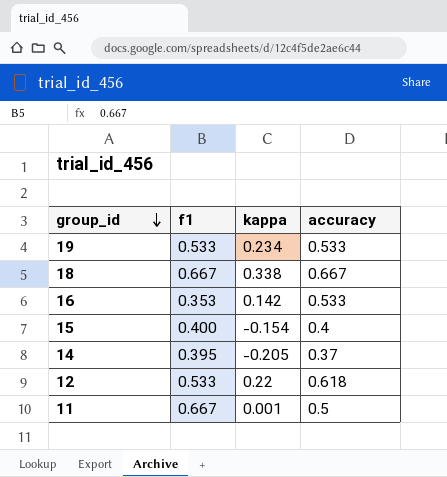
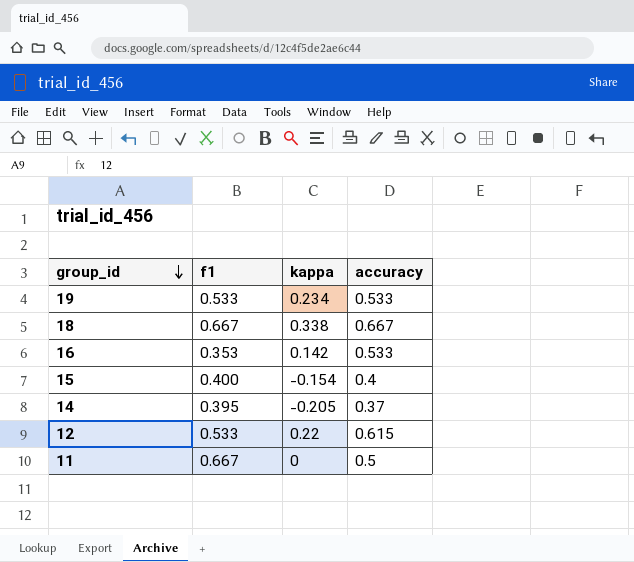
12 | accuracy: 0.618 -> 0.615
11 | kappa: 0.001 -> 0

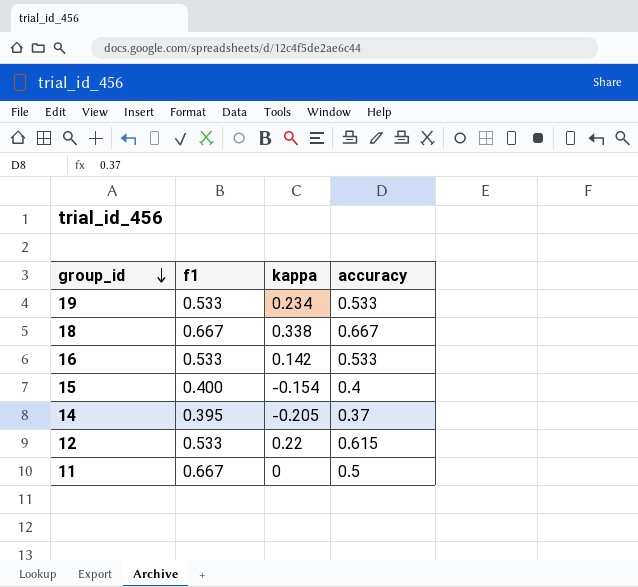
16 | f1: 0.353 -> 0.533

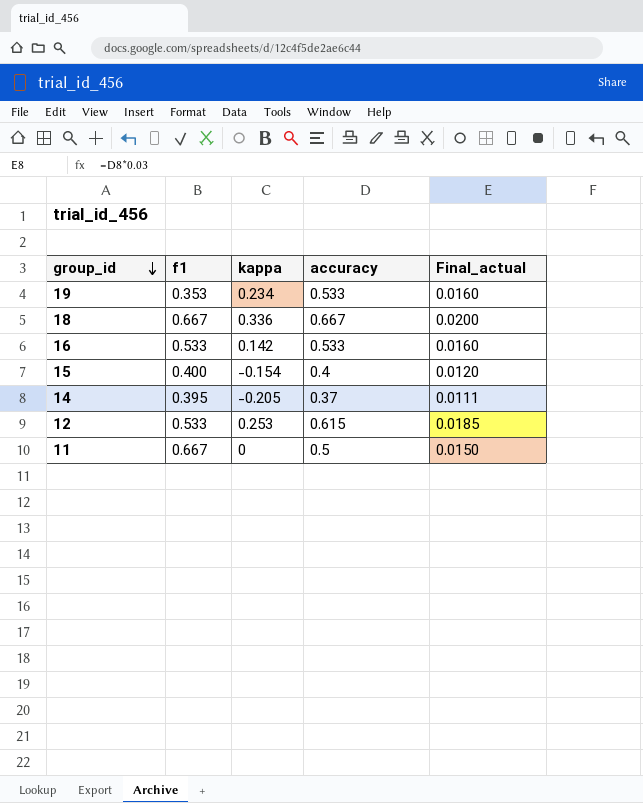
column Final_actual | formula: none -> [accuracy] * 0.03
19 | f1: 0.533 -> 0.353
18 | kappa: 0.338 -> 0.336
12 | kappa: 0.22 -> 0.253

